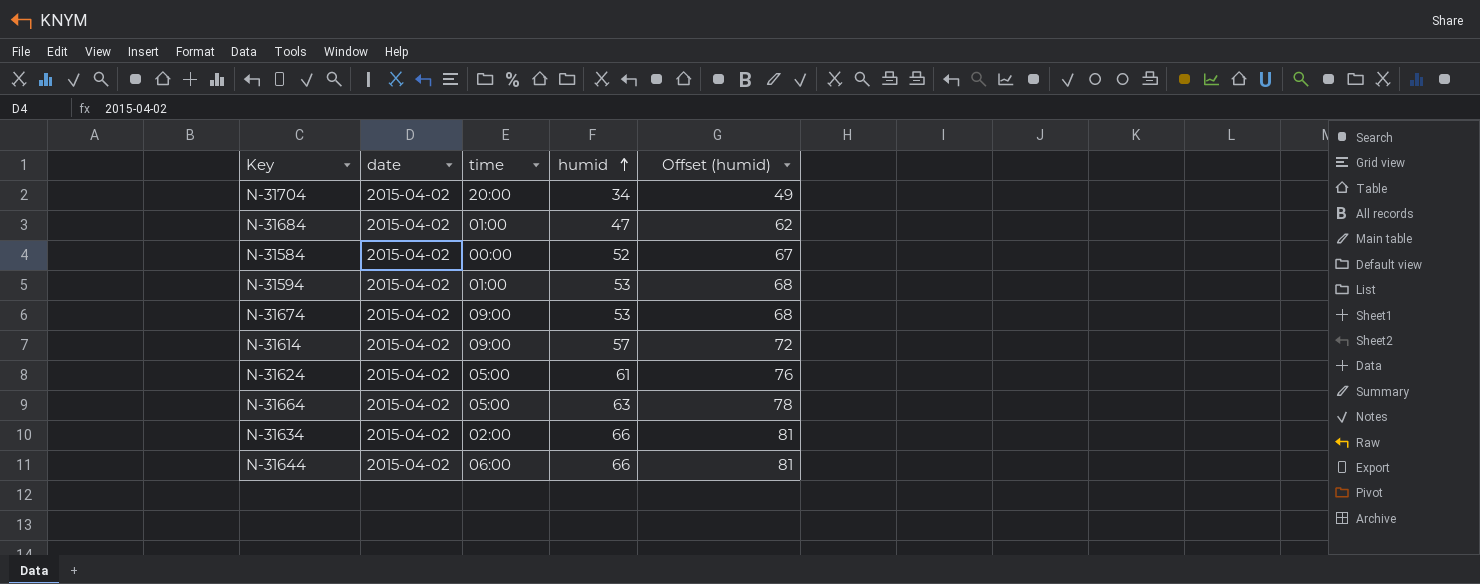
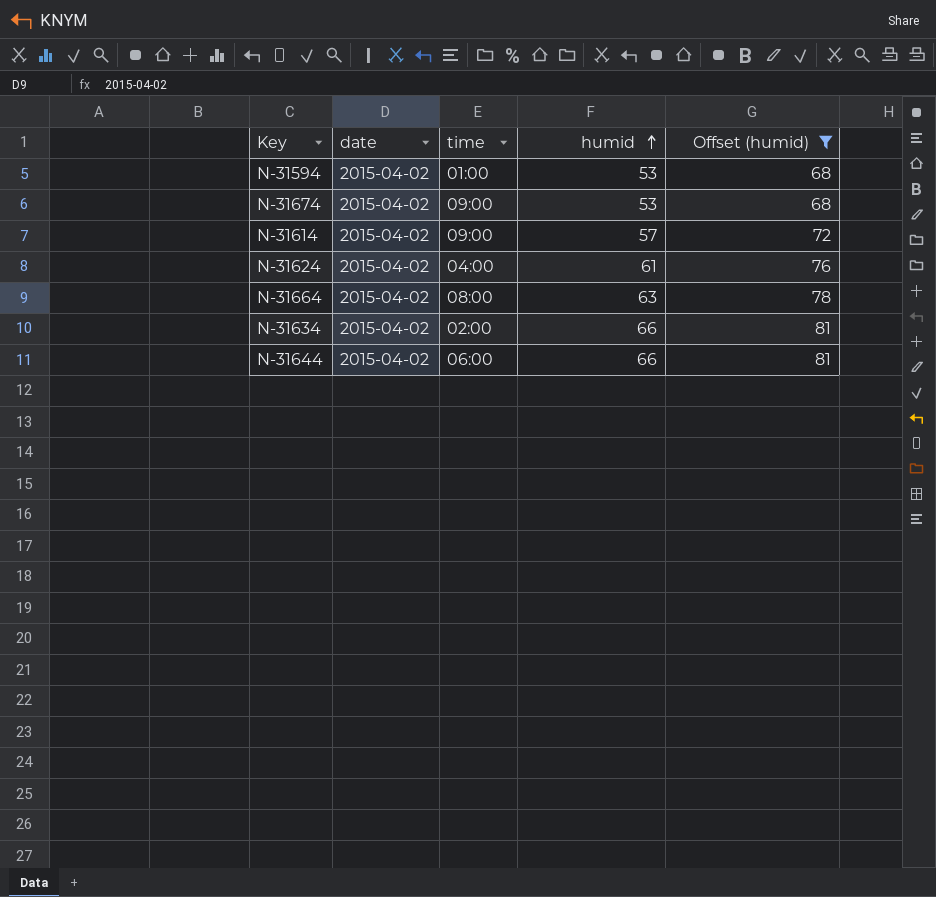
filter: none -> Offset (humid) >= 68
N-31624 | time: 05:00 -> 04:00
N-31664 | time: 05:00 -> 08:00

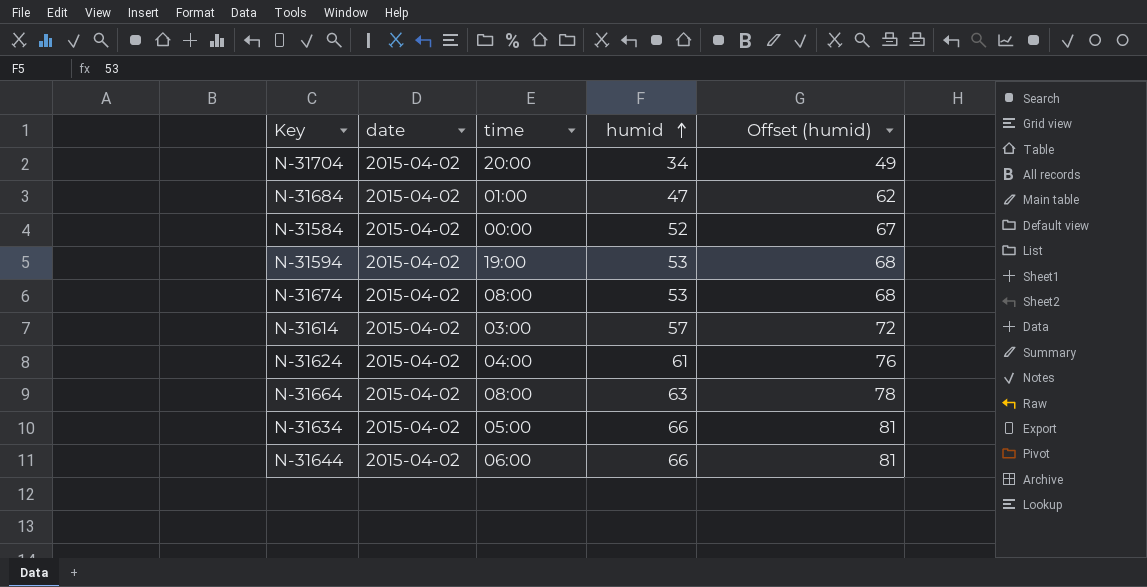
filter: Offset (humid) >= 68 -> none
N-31594 | time: 01:00 -> 19:00
N-31674 | time: 09:00 -> 08:00
N-31614 | time: 09:00 -> 03:00
N-31634 | time: 02:00 -> 05:00

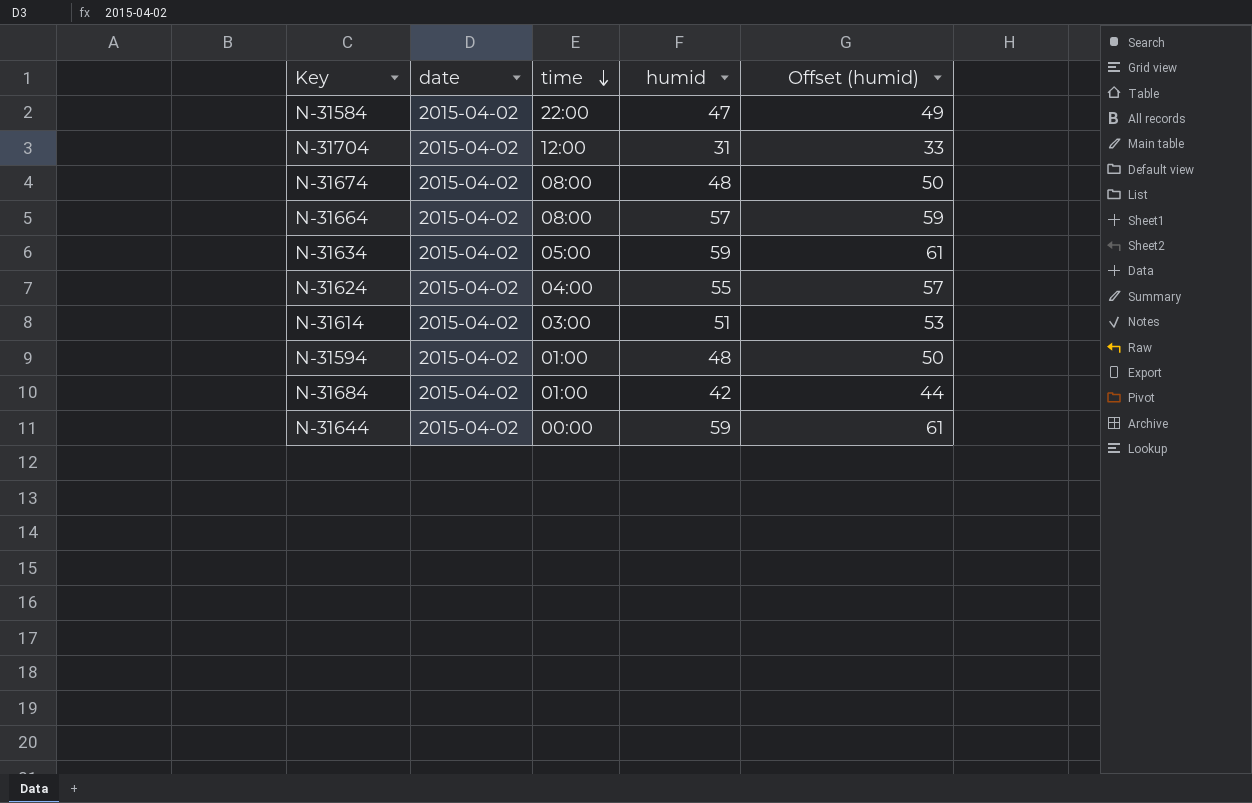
row order: humid ascending -> time descending
column Offset (humid) | formula: [humid] + 15 -> [humid] + 2
N-31584 | time: 00:00 -> 22:00
N-31584 | humid: 52 -> 47
N-31704 | time: 20:00 -> 12:00
N-31704 | humid: 34 -> 31
N-31674 | humid: 53 -> 48
N-31664 | humid: 63 -> 57
N-31634 | humid: 66 -> 59
N-31624 | humid: 61 -> 55
N-31614 | humid: 57 -> 51
N-31594 | time: 19:00 -> 01:00
N-31594 | humid: 53 -> 48
N-31684 | humid: 47 -> 42
N-31644 | time: 06:00 -> 00:00
N-31644 | humid: 66 -> 59

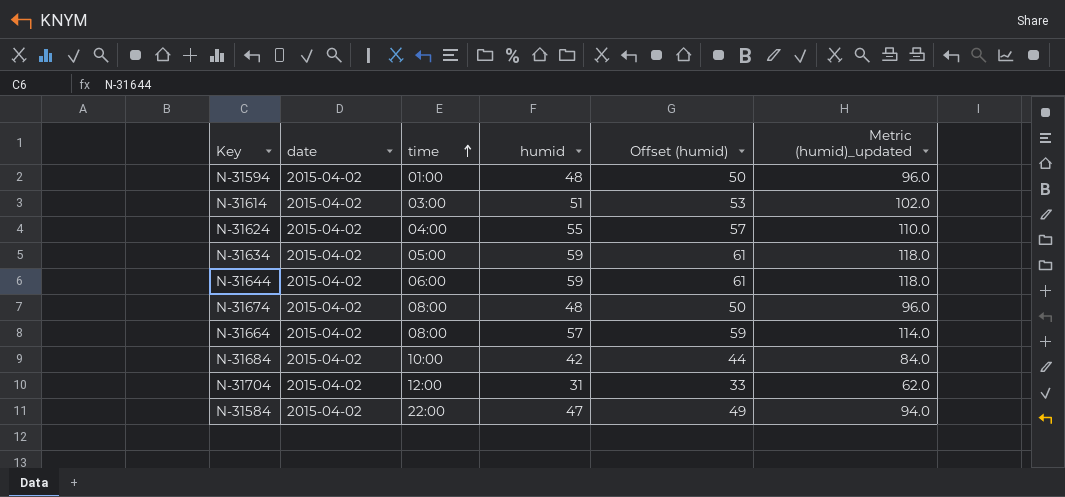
row order: time descending -> time ascending
column Metric (humid)_updated | formula: none -> [humid] * 2
N-31644 | time: 00:00 -> 06:00
N-31684 | time: 01:00 -> 10:00

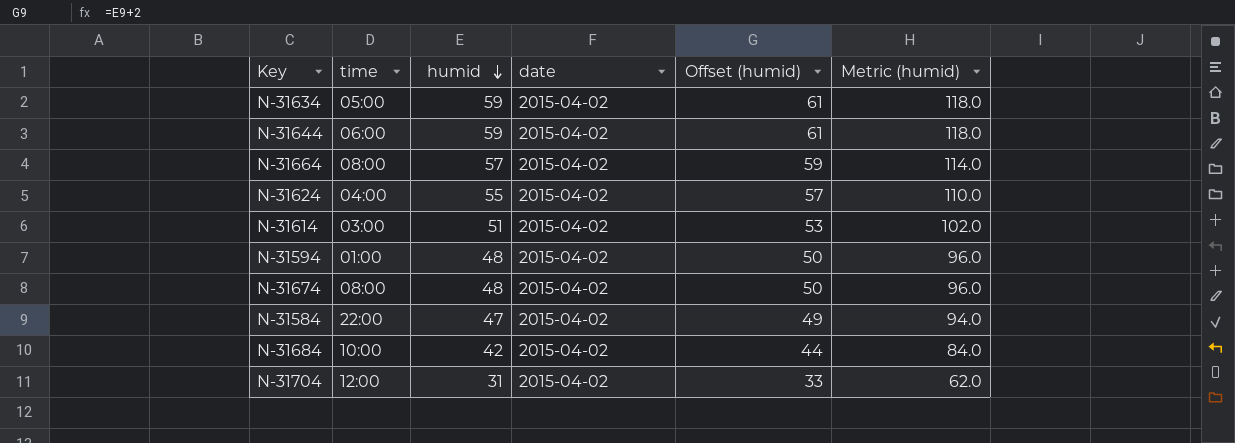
row order: time ascending -> humid descending
column date | position: 2 -> 4
column name: Metric (humid)_updated -> Metric (humid)

